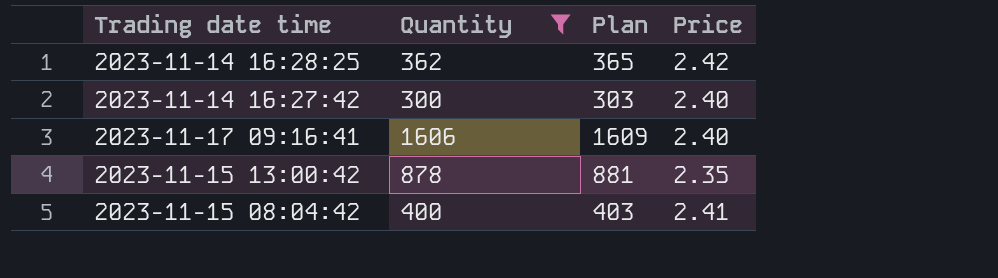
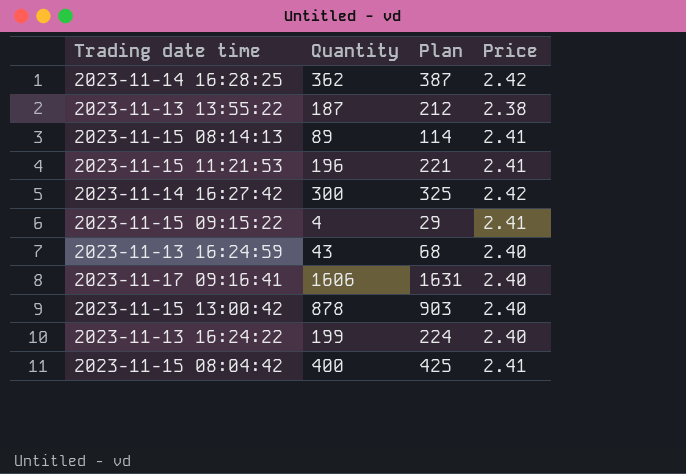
filter: Quantity >= 300 -> none
column Plan | formula: [Quantity] + 3 -> [Quantity] + 25
2023-11-14 16:27:42 | Price: 2.40 -> 2.42
2023-11-15 13:00:42 | Price: 2.35 -> 2.40

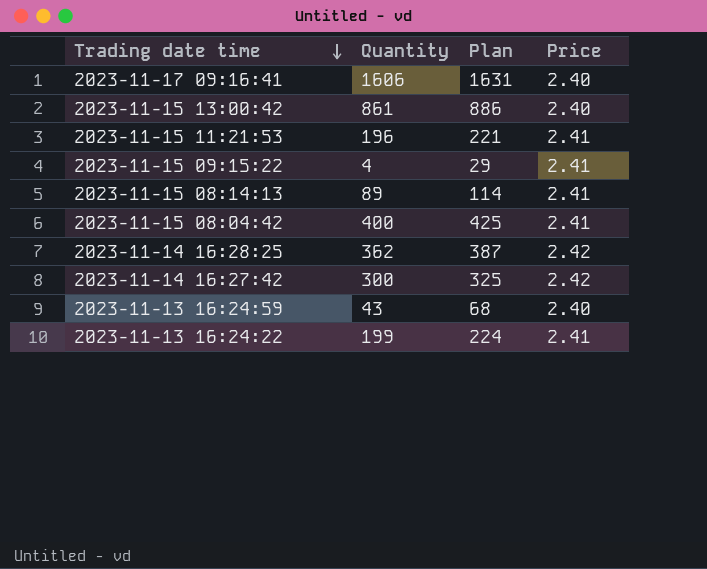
row order: none -> Trading date time descending
row 2023-11-13 13:55:22: 187 | 212 | 2.38 -> none
2023-11-15 13:00:42 | Quantity: 878 -> 861
2023-11-15 13:00:42 | Plan: 903 -> 886
2023-11-13 16:24:22 | Price: 2.40 -> 2.41

